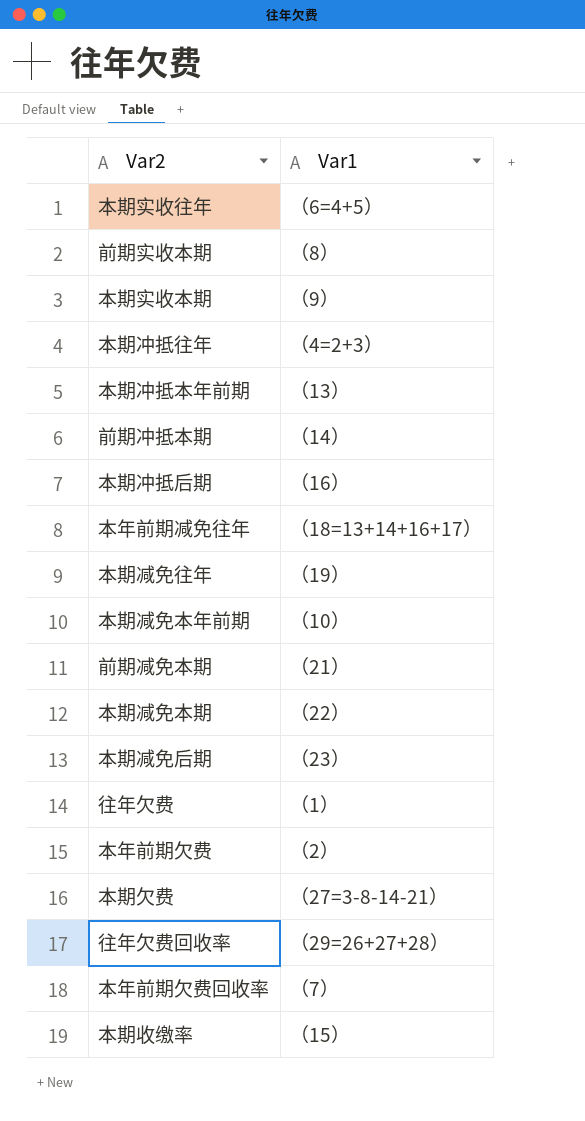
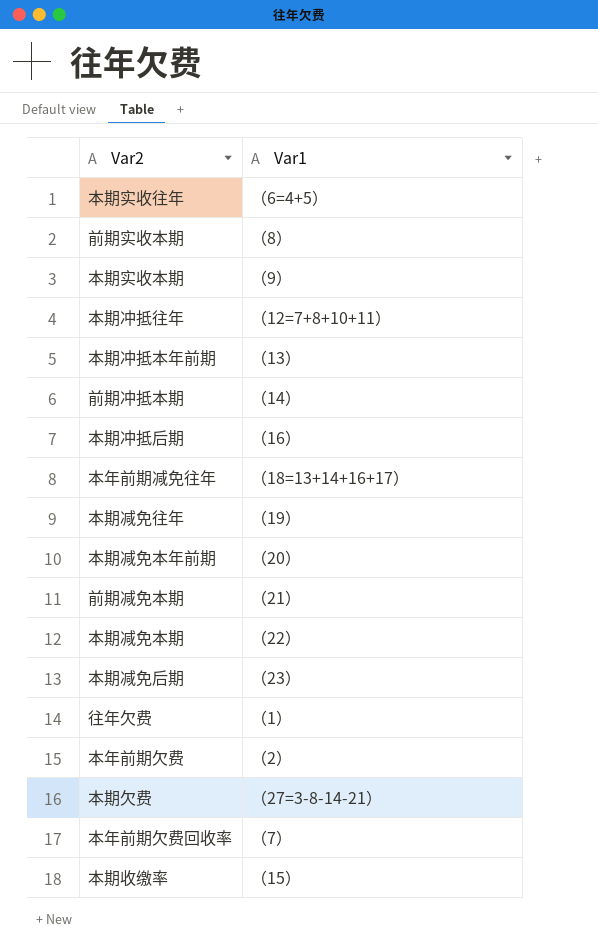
row 往年欠费回收率: （29=26+27+28） -> none
本期冲抵往年 | Var1: （4=2+3） -> （12=7+8+10+11）
本期减免本年前期 | Var1: （10） -> （20）

